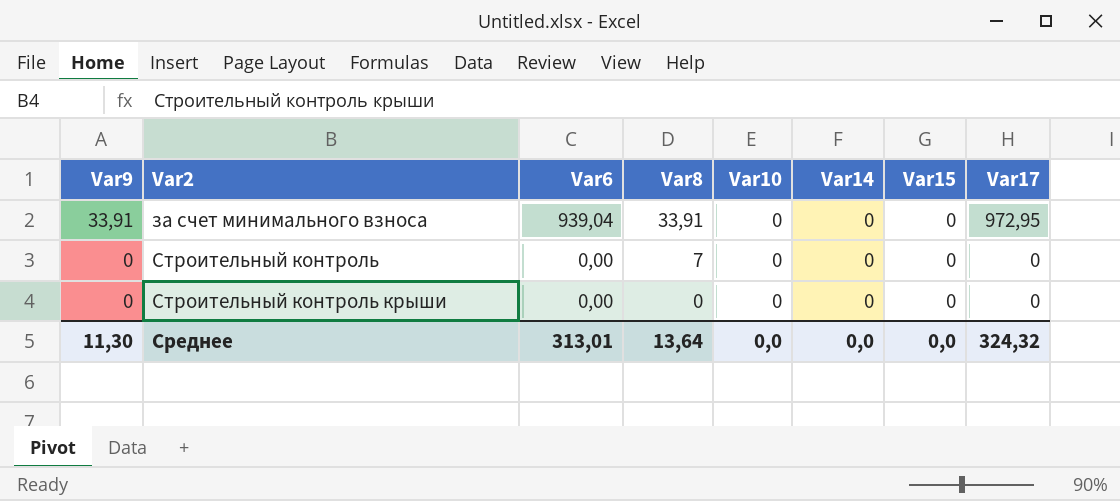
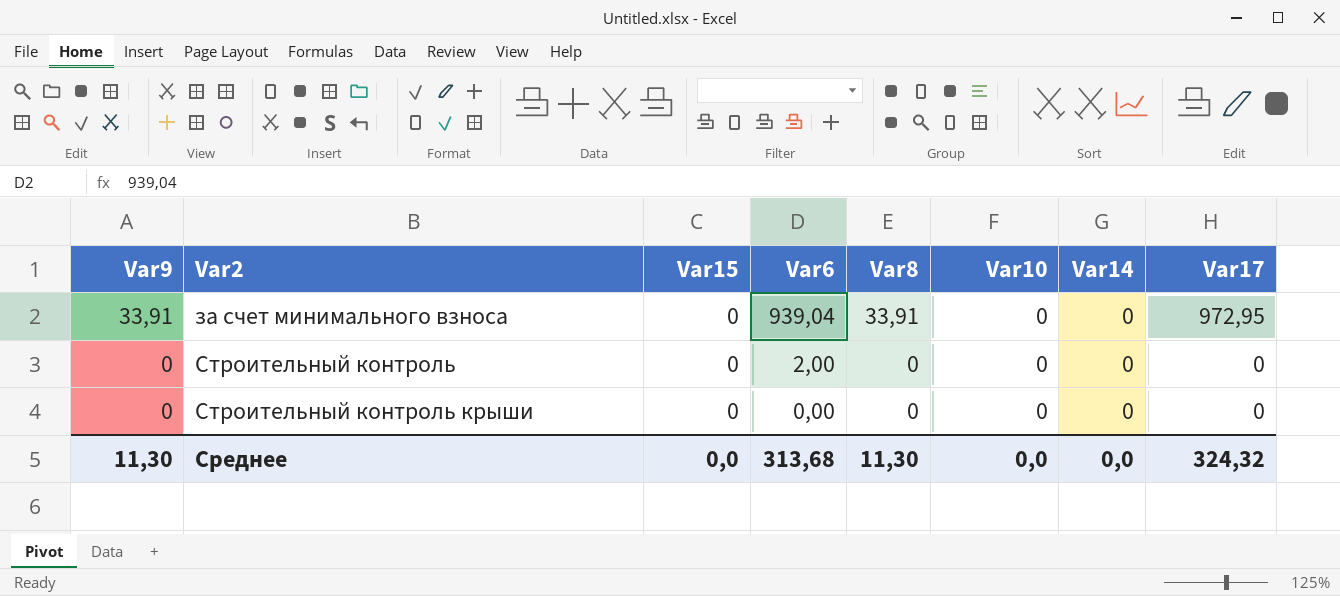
column Var15 | position: 7 -> 3
Строительный контроль | Var6: 0,00 -> 2,00
Строительный контроль | Var8: 7 -> 0
Среднее | Var6: 313,01 -> 313,68
Среднее | Var8: 13,64 -> 11,30

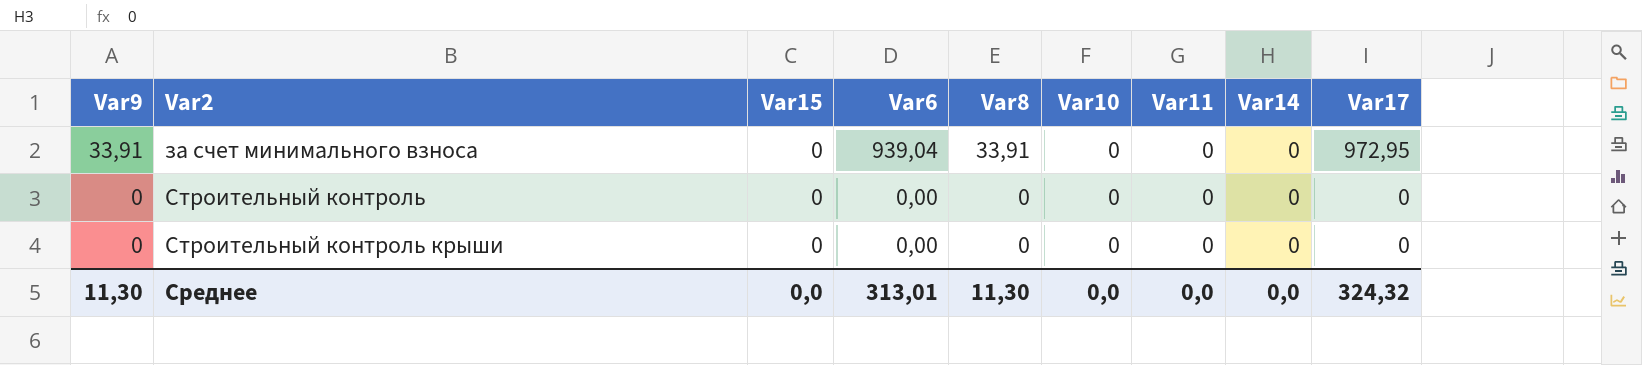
column Var11 | position: none -> 7
Строительный контроль | Var6: 2,00 -> 0,00
Среднее | Var6: 313,68 -> 313,01

